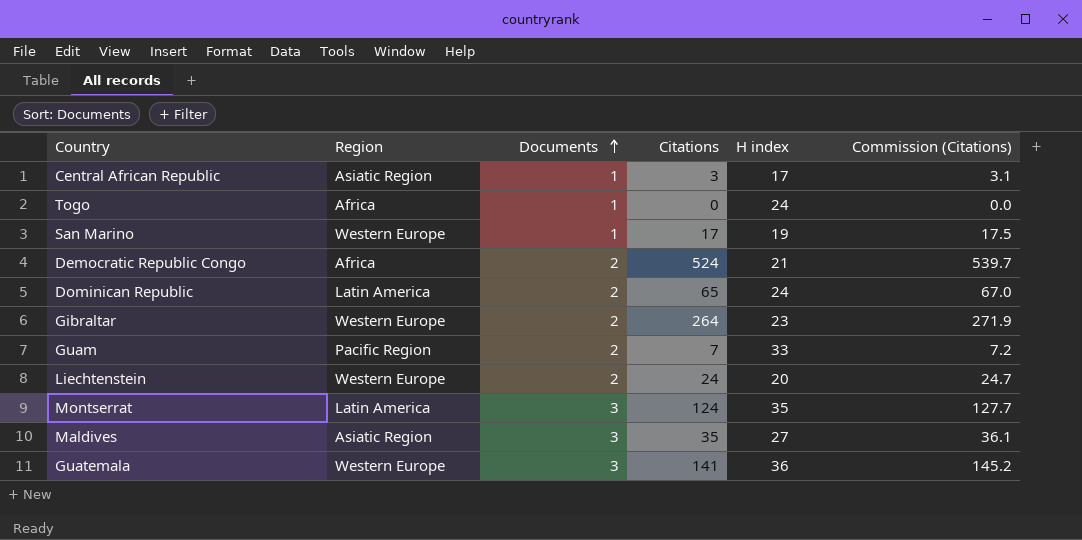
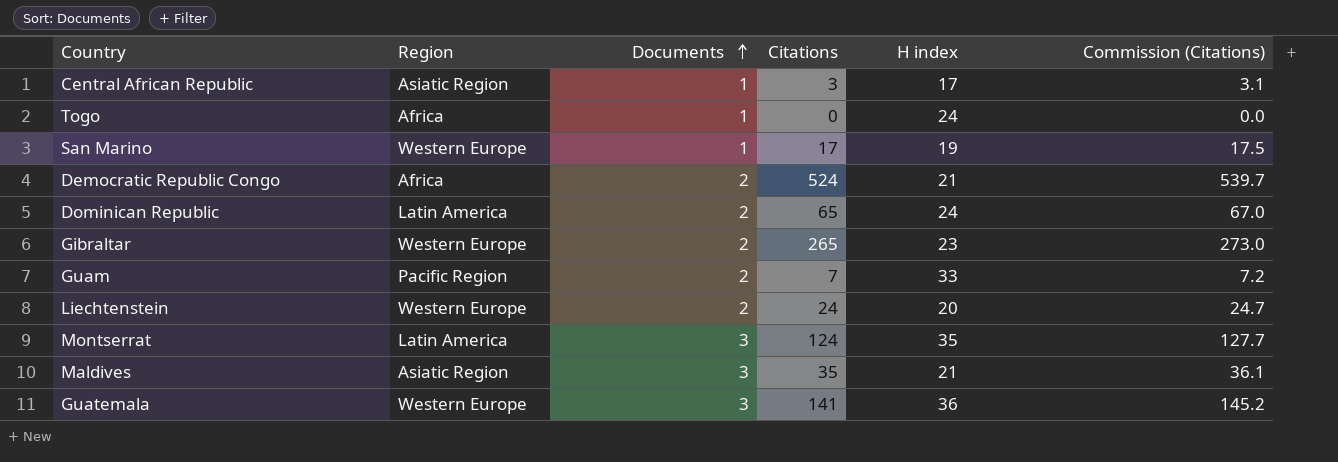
Gibraltar | Citations: 264 -> 265
Gibraltar | Commission (Citations): 271.9 -> 273.0
Maldives | H index: 27 -> 21

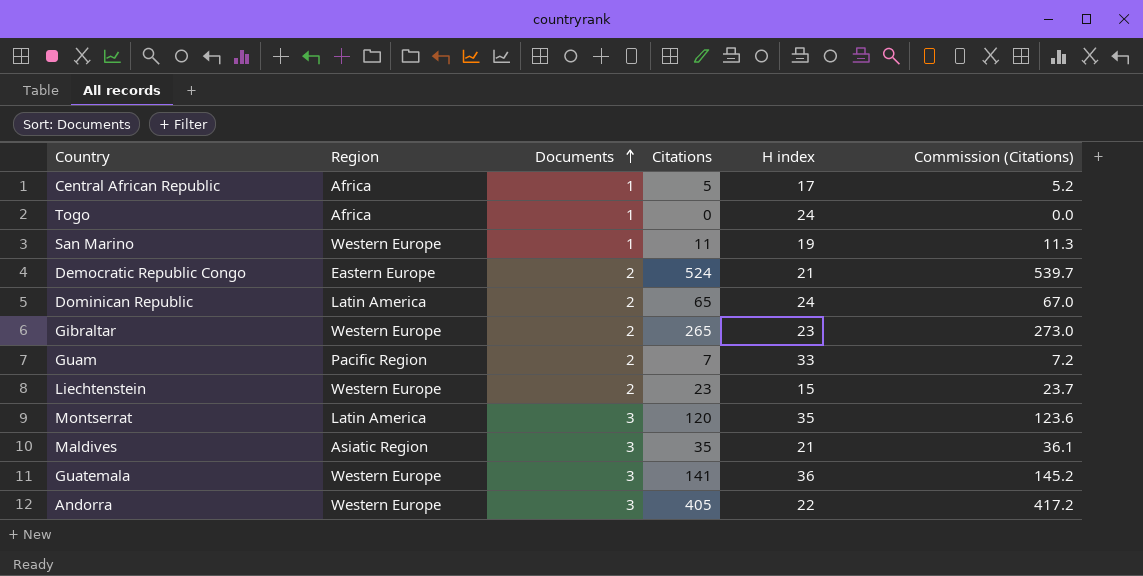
Central African Republic | Region: Asiatic Region -> Africa
Central African Republic | Citations: 3 -> 5
Central African Republic | Commission (Citations): 3.1 -> 5.2
San Marino | Citations: 17 -> 11
San Marino | Commission (Citations): 17.5 -> 11.3
Democratic Republic Congo | Region: Africa -> Eastern Europe
Liechtenstein | Citations: 24 -> 23
Liechtenstein | H index: 20 -> 15
Liechtenstein | Commission (Citations): 24.7 -> 23.7
Montserrat | Citations: 124 -> 120
Montserrat | Commission (Citations): 127.7 -> 123.6
row Andorra: none -> Western Europe | 3 | 405 | 22 | 417.2

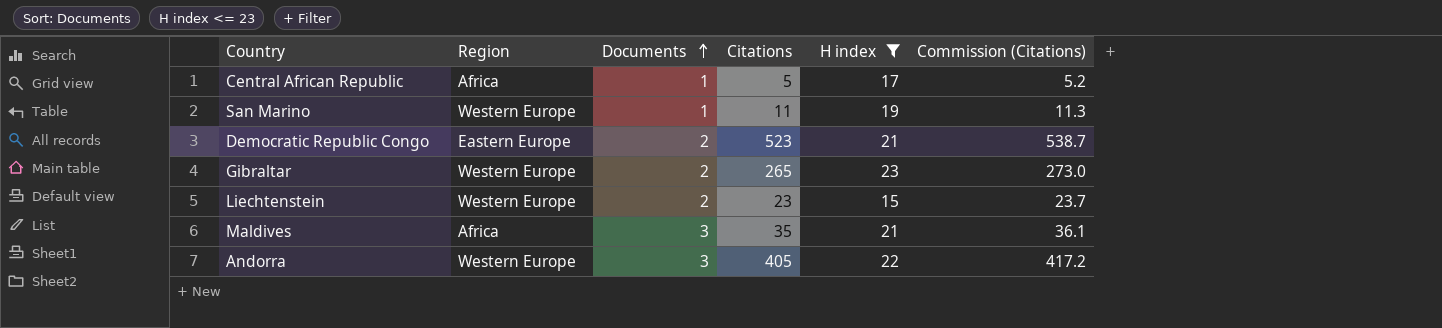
filter: none -> H index <= 23
Democratic Republic Congo | Citations: 524 -> 523
Democratic Republic Congo | Commission (Citations): 539.7 -> 538.7
Maldives | Region: Asiatic Region -> Africa

